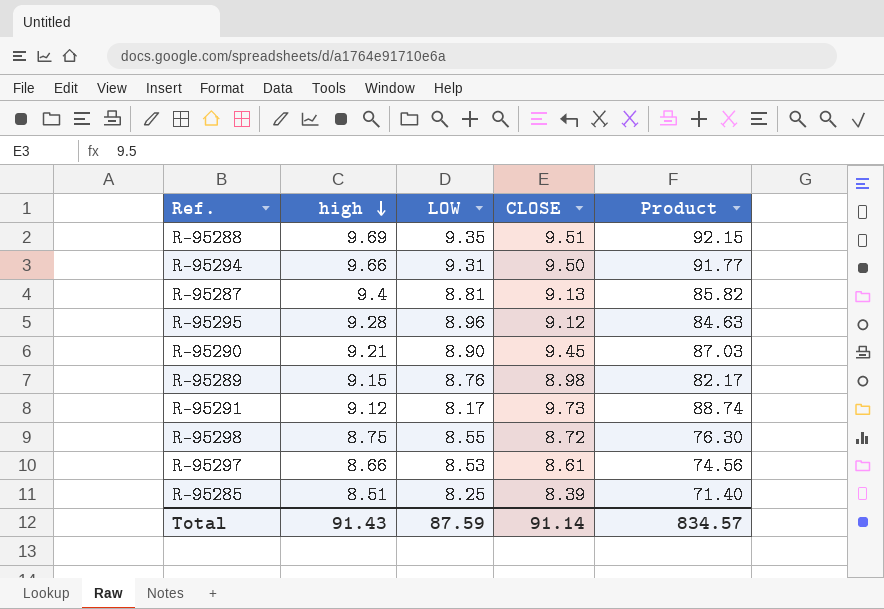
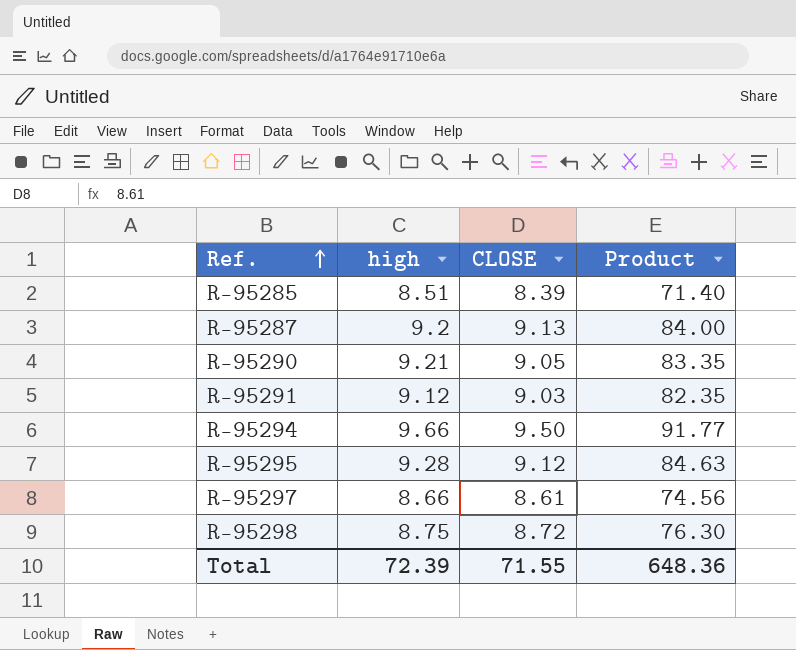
row order: high descending -> Ref. ascending
column LOW | position: 3 -> none
row R-95288: 9.69 | 9.35 | 9.51 | 92.15 -> none
row R-95289: 9.15 | 8.76 | 8.98 | 82.17 -> none
R-95287 | high: 9.4 -> 9.2
R-95287 | Product: 85.82 -> 84.00
R-95290 | CLOSE: 9.45 -> 9.05
R-95290 | Product: 87.03 -> 83.35
R-95291 | CLOSE: 9.73 -> 9.03
R-95291 | Product: 88.74 -> 82.35
Total | high: 91.43 -> 72.39
Total | CLOSE: 91.14 -> 71.55
Total | Product: 834.57 -> 648.36

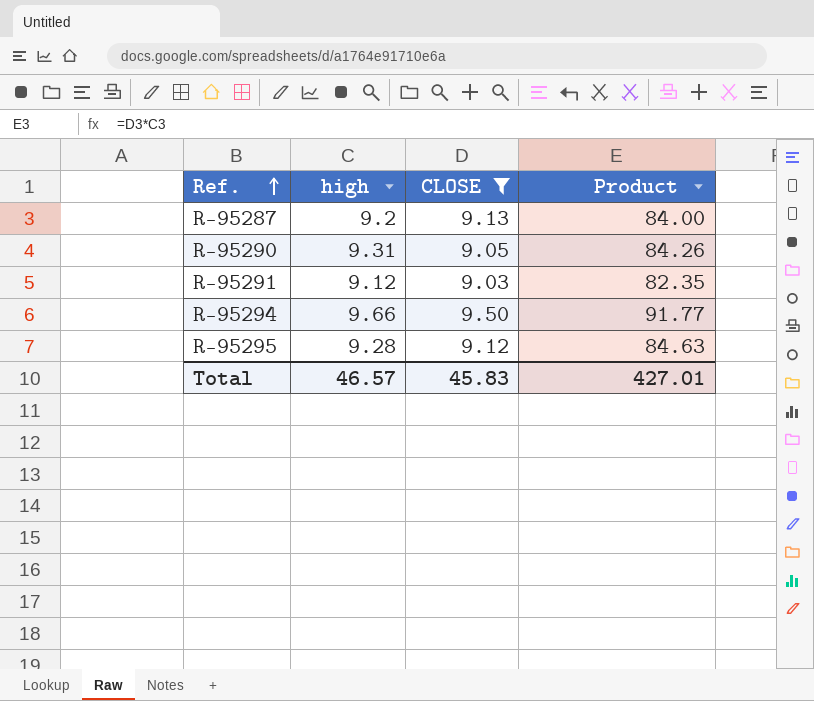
filter: none -> CLOSE >= 9.03
R-95290 | high: 9.21 -> 9.31
R-95290 | Product: 83.35 -> 84.26
Total | high: 72.39 -> 46.57
Total | CLOSE: 71.55 -> 45.83
Total | Product: 648.36 -> 427.01

